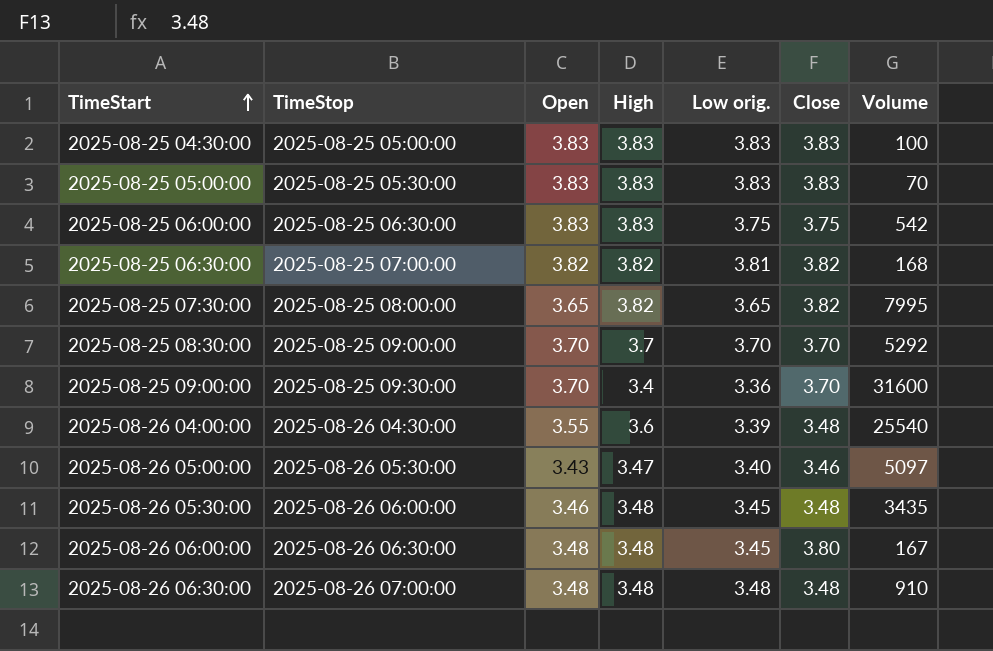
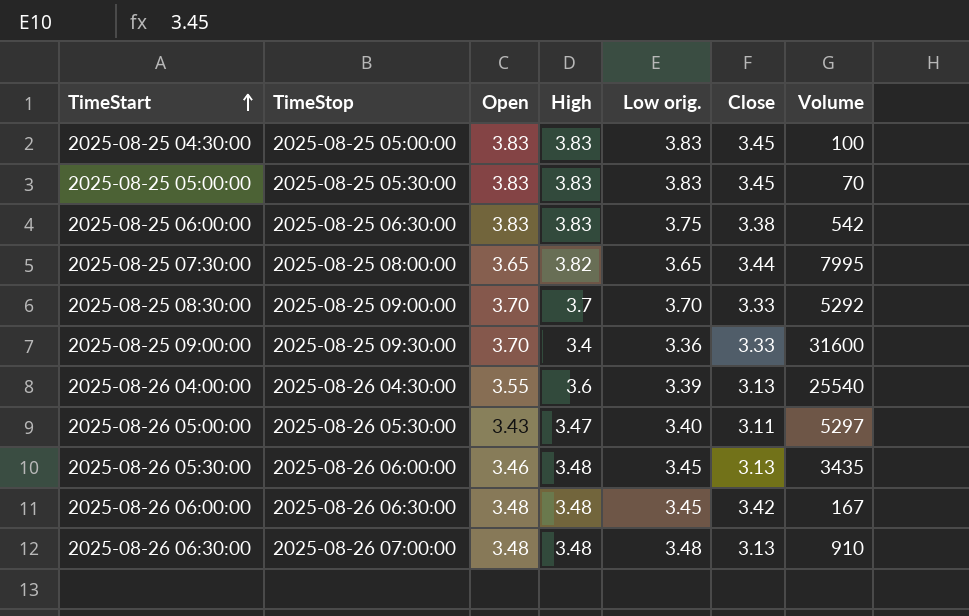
row 2025-08-25 06:30:00: 2025-08-25 07:00:00 | 3.82 | 3.82 | 3.81 | 3.82 | 168 -> none
2025-08-25 04:30:00 | Close: 3.83 -> 3.45
2025-08-25 05:00:00 | Close: 3.83 -> 3.45
2025-08-25 06:00:00 | Close: 3.75 -> 3.38
2025-08-25 07:30:00 | Close: 3.82 -> 3.44
2025-08-25 08:30:00 | Close: 3.70 -> 3.33
2025-08-25 09:00:00 | Close: 3.70 -> 3.33
2025-08-26 04:00:00 | Close: 3.48 -> 3.13
2025-08-26 05:00:00 | Close: 3.46 -> 3.11
2025-08-26 05:00:00 | Volume: 5097 -> 5297
2025-08-26 05:30:00 | Close: 3.48 -> 3.13
2025-08-26 06:00:00 | Close: 3.80 -> 3.42
2025-08-26 06:30:00 | Close: 3.48 -> 3.13

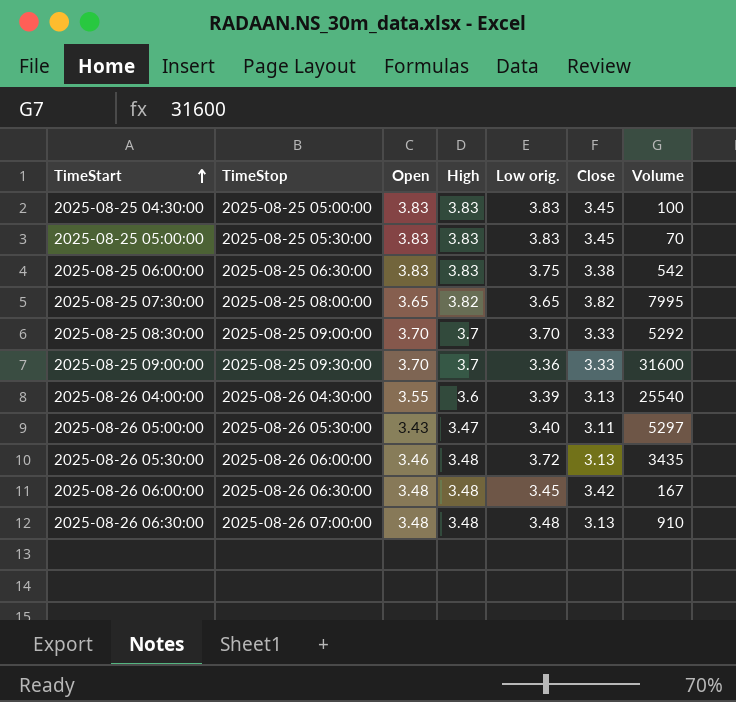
2025-08-25 07:30:00 | Close: 3.44 -> 3.82
2025-08-25 09:00:00 | High: 3.4 -> 3.7
2025-08-26 05:30:00 | Low orig.: 3.45 -> 3.72

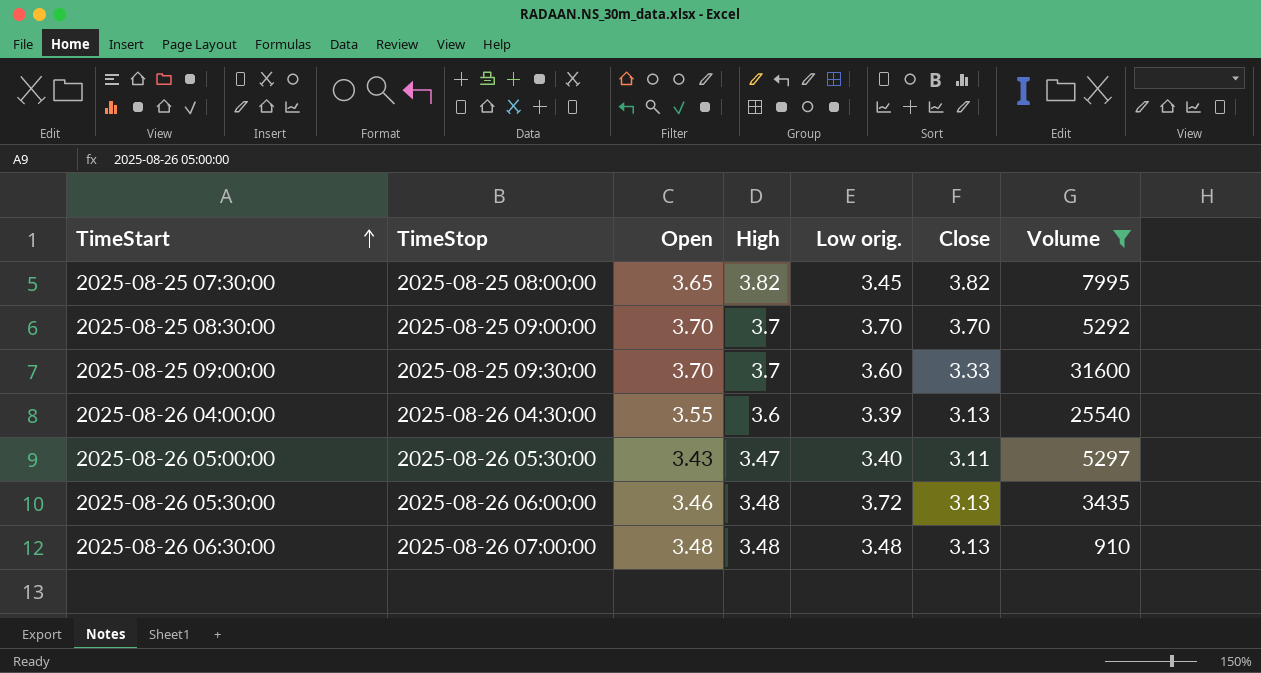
filter: none -> Volume >= 910
2025-08-25 07:30:00 | Low orig.: 3.65 -> 3.45
2025-08-25 08:30:00 | Close: 3.33 -> 3.70
2025-08-25 09:00:00 | Low orig.: 3.36 -> 3.60

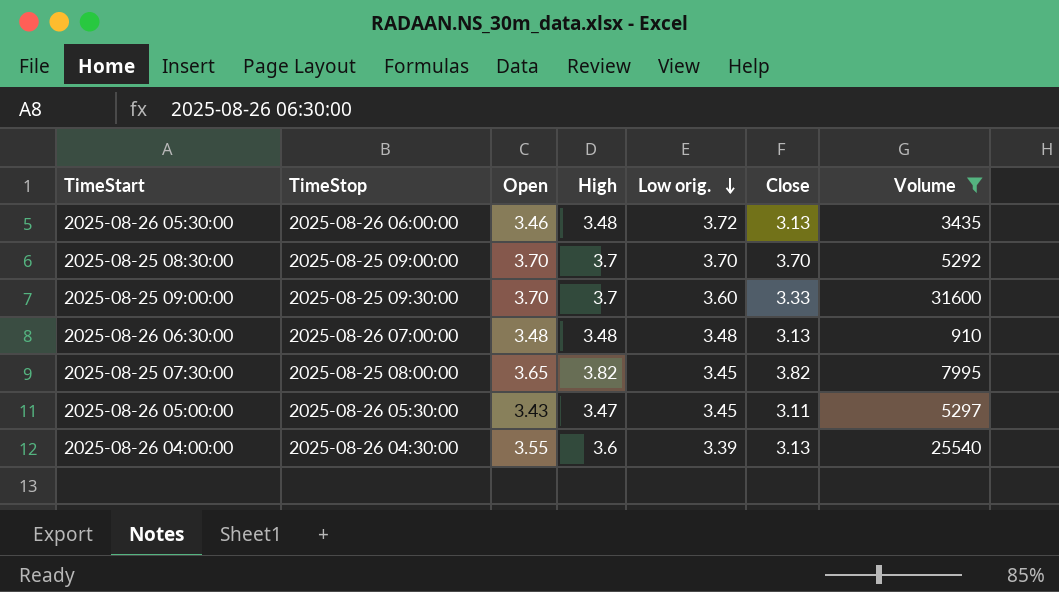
row order: TimeStart ascending -> Low orig. descending
2025-08-26 05:00:00 | Low orig.: 3.40 -> 3.45

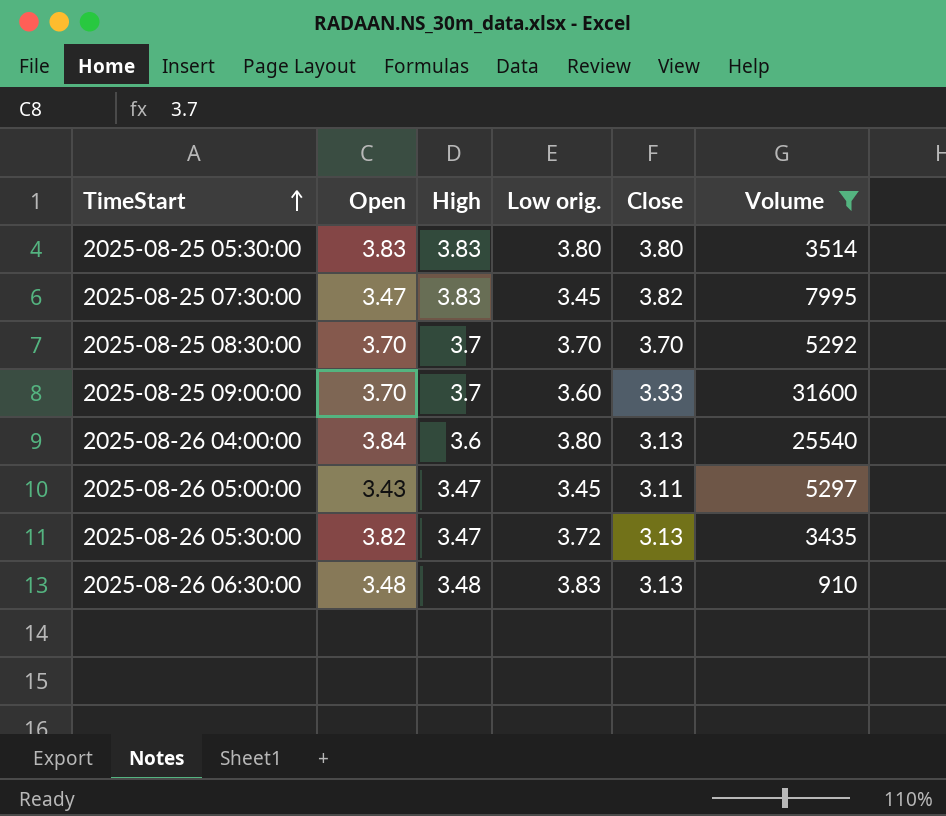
row order: Low orig. descending -> TimeStart ascending
column TimeStop | position: 2 -> none
row 2025-08-25 05:30:00: none -> 3.83 | 3.83 | 3.80 | 3.80 | 3514
2025-08-25 07:30:00 | Open: 3.65 -> 3.47
2025-08-25 07:30:00 | High: 3.82 -> 3.83
2025-08-26 04:00:00 | Open: 3.55 -> 3.84
2025-08-26 04:00:00 | Low orig.: 3.39 -> 3.80
2025-08-26 05:30:00 | Open: 3.46 -> 3.82
2025-08-26 05:30:00 | High: 3.48 -> 3.47
2025-08-26 06:30:00 | Low orig.: 3.48 -> 3.83

